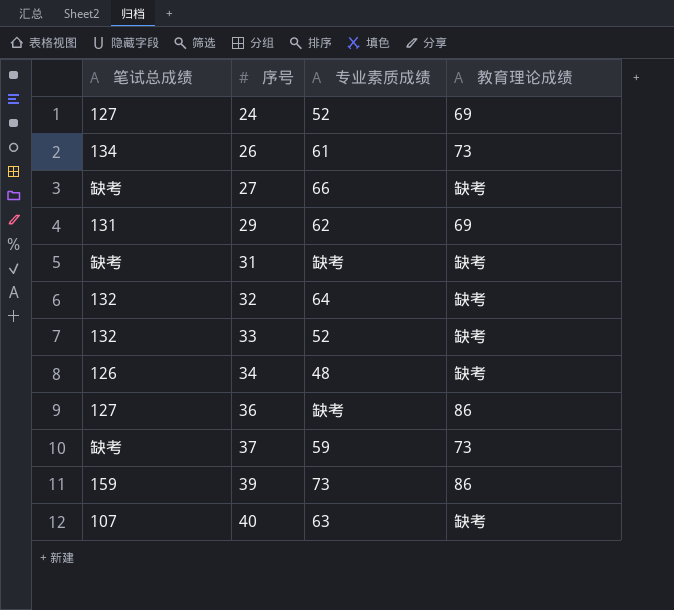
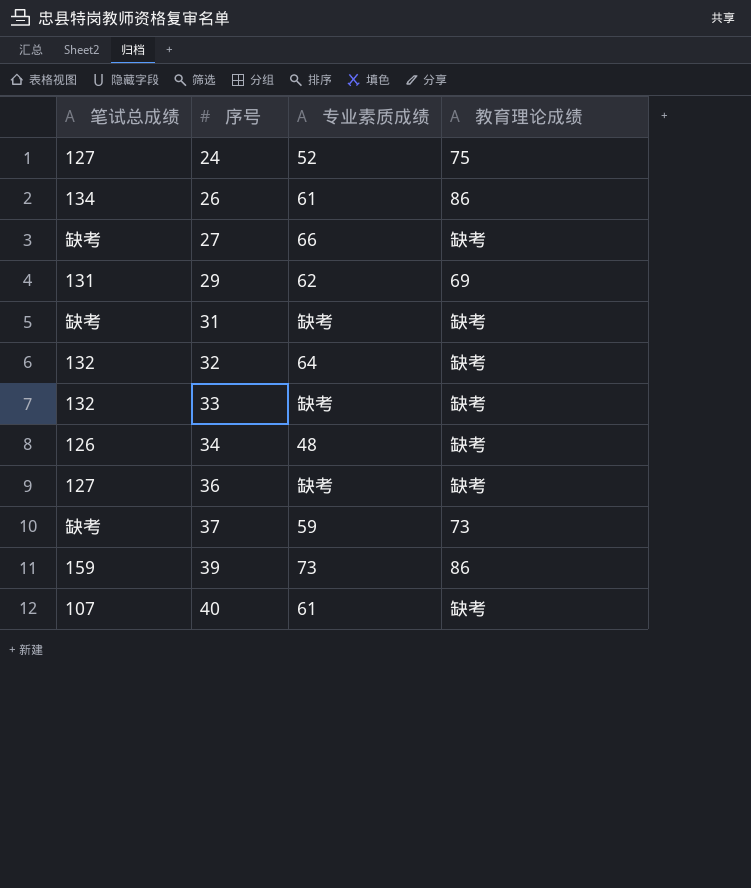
24 | 教育理论成绩: 69 -> 75
26 | 教育理论成绩: 73 -> 86
33 | 专业素质成绩: 52 -> 缺考
36 | 教育理论成绩: 86 -> 缺考
40 | 专业素质成绩: 63 -> 61

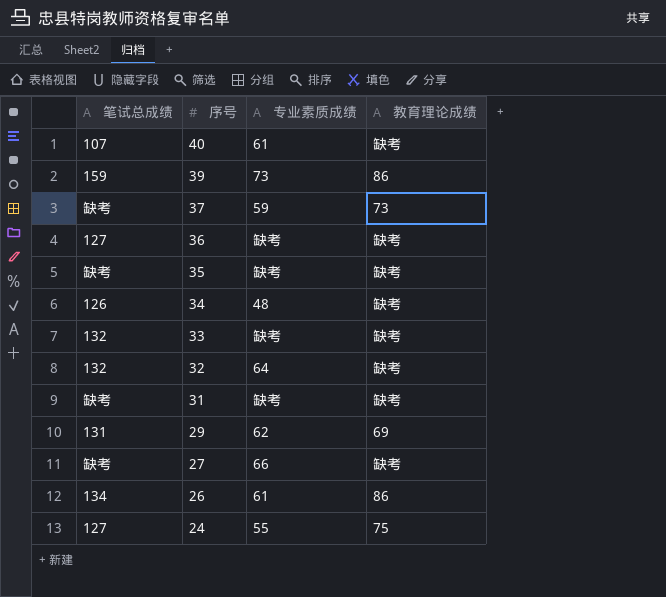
row order: 序号 ascending -> 序号 descending
row 35: none -> 缺考 | 缺考 | 缺考
24 | 专业素质成绩: 52 -> 55

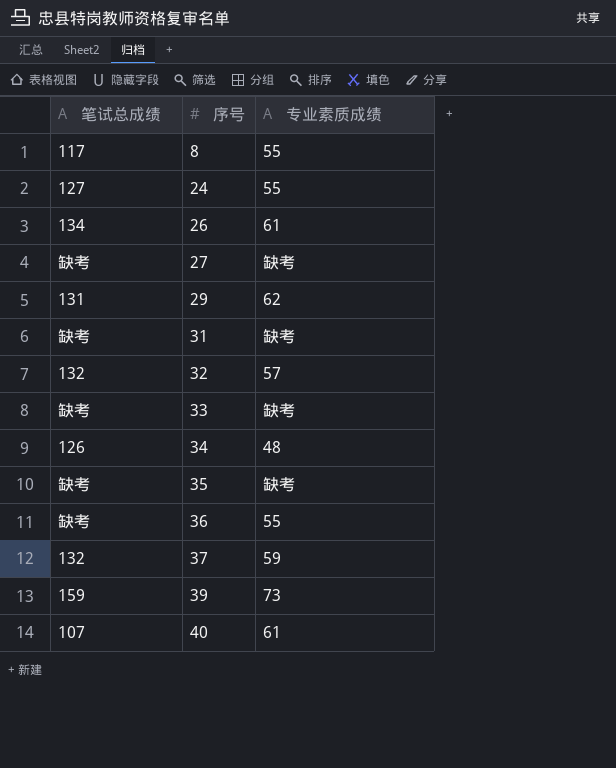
row order: 序号 descending -> 序号 ascending
column 教育理论成绩 | position: 4 -> none
row 8: none -> 117 | 55
27 | 专业素质成绩: 66 -> 缺考
32 | 专业素质成绩: 64 -> 57
33 | 笔试总成绩: 132 -> 缺考
36 | 笔试总成绩: 127 -> 缺考
36 | 专业素质成绩: 缺考 -> 55
37 | 笔试总成绩: 缺考 -> 132

